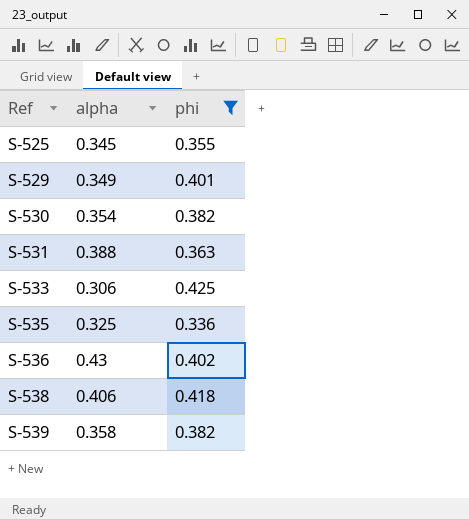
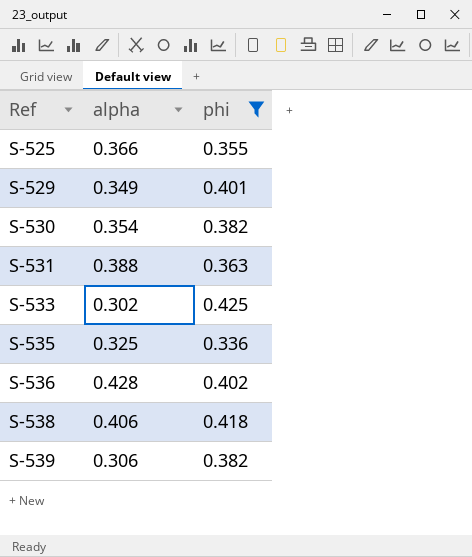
S-525 | alpha: 0.345 -> 0.366
S-533 | alpha: 0.306 -> 0.302
S-536 | alpha: 0.43 -> 0.428
S-539 | alpha: 0.358 -> 0.306

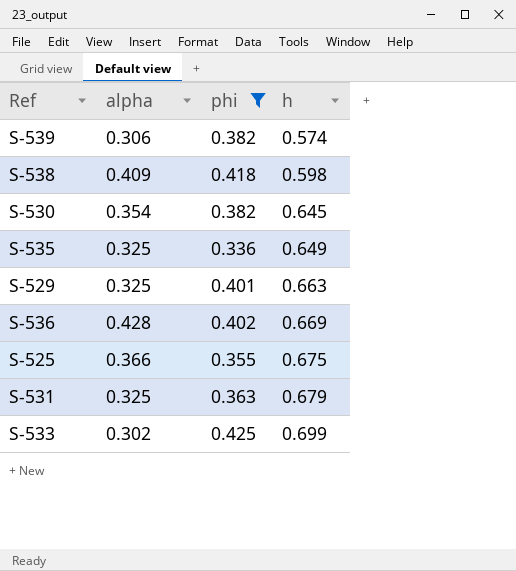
row order: Ref ascending -> h ascending
column h | position: none -> 4
S-538 | alpha: 0.406 -> 0.409
S-529 | alpha: 0.349 -> 0.325
S-531 | alpha: 0.388 -> 0.325

